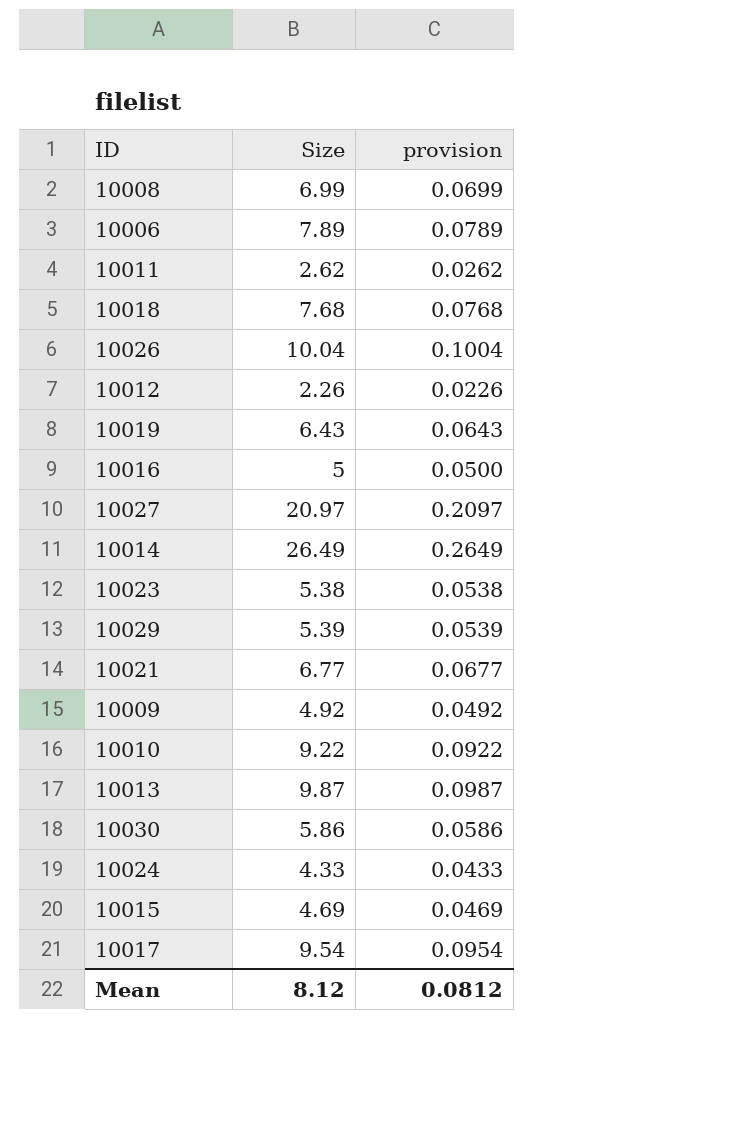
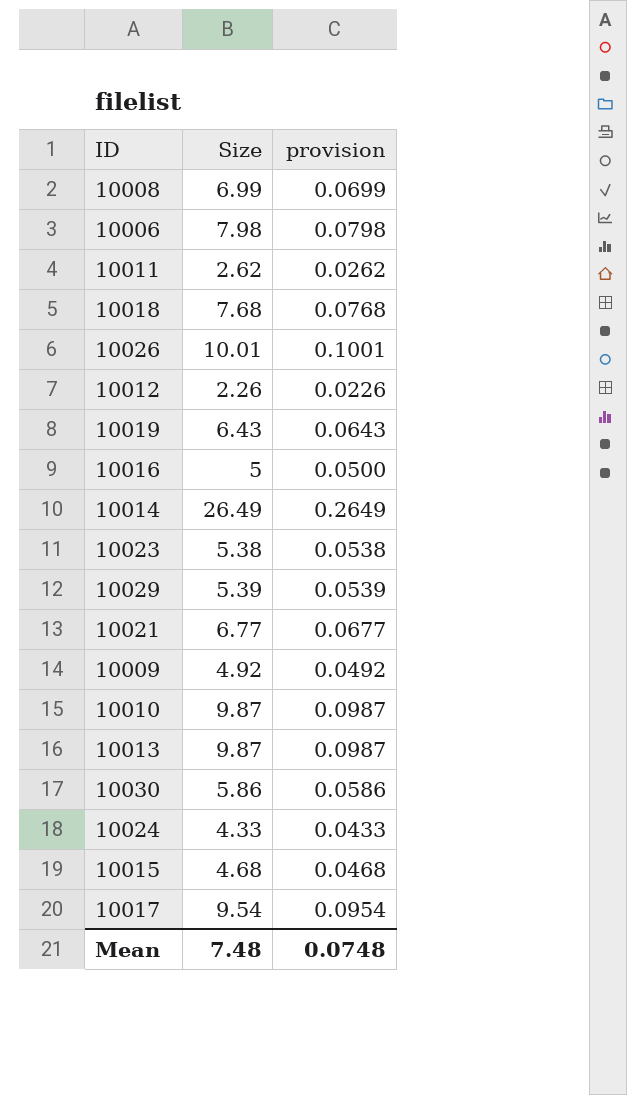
row 10027: 20.97 | 0.2097 -> none
10006 | Size: 7.89 -> 7.98
10006 | provision: 0.0789 -> 0.0798
10026 | Size: 10.04 -> 10.01
10026 | provision: 0.1004 -> 0.1001
10010 | Size: 9.22 -> 9.87
10010 | provision: 0.0922 -> 0.0987
10015 | Size: 4.69 -> 4.68
10015 | provision: 0.0469 -> 0.0468
Mean | Size: 8.12 -> 7.48
Mean | provision: 0.0812 -> 0.0748

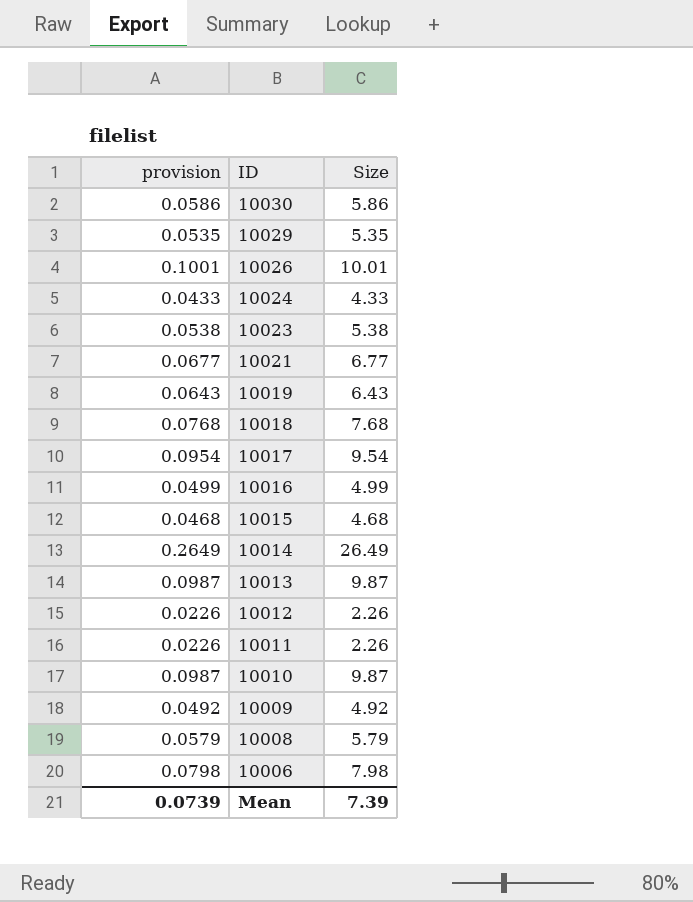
row order: none -> ID descending
column provision | position: 3 -> 1
10029 | provision: 0.0539 -> 0.0535
10029 | Size: 5.39 -> 5.35
10016 | provision: 0.0500 -> 0.0499
10016 | Size: 5 -> 4.99
10011 | provision: 0.0262 -> 0.0226
10011 | Size: 2.62 -> 2.26
10008 | provision: 0.0699 -> 0.0579
10008 | Size: 6.99 -> 5.79
Mean | provision: 0.0748 -> 0.0739
Mean | Size: 7.48 -> 7.39

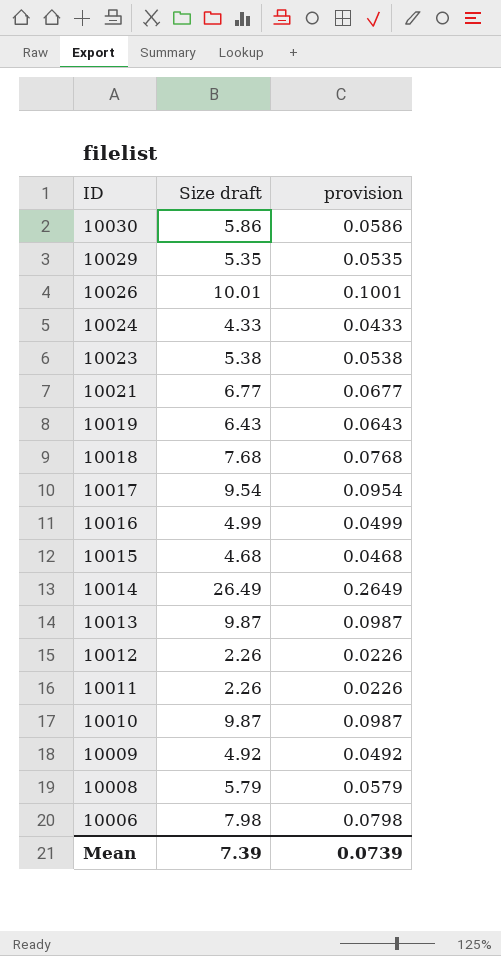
column name: Size -> Size draft
column provision | position: 1 -> 3

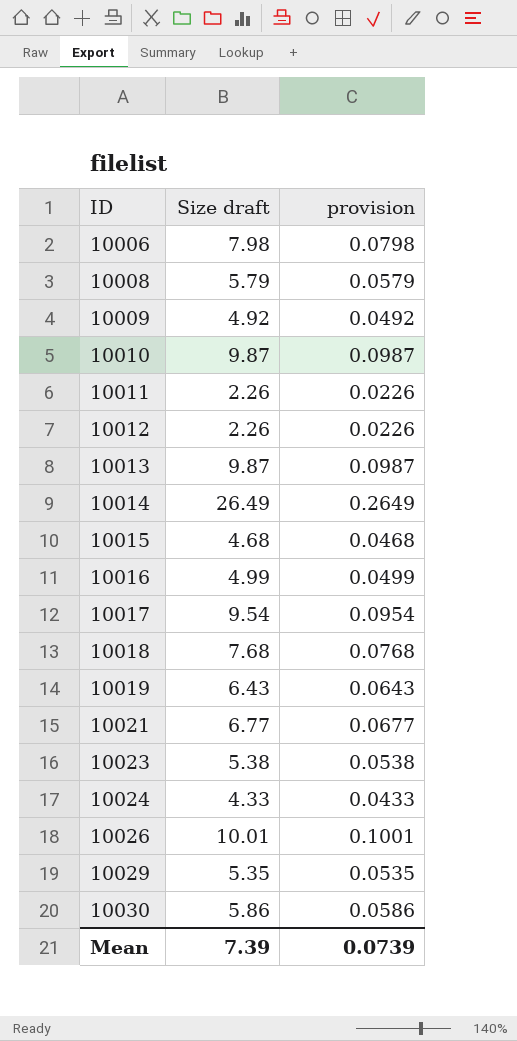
row order: ID descending -> ID ascending

